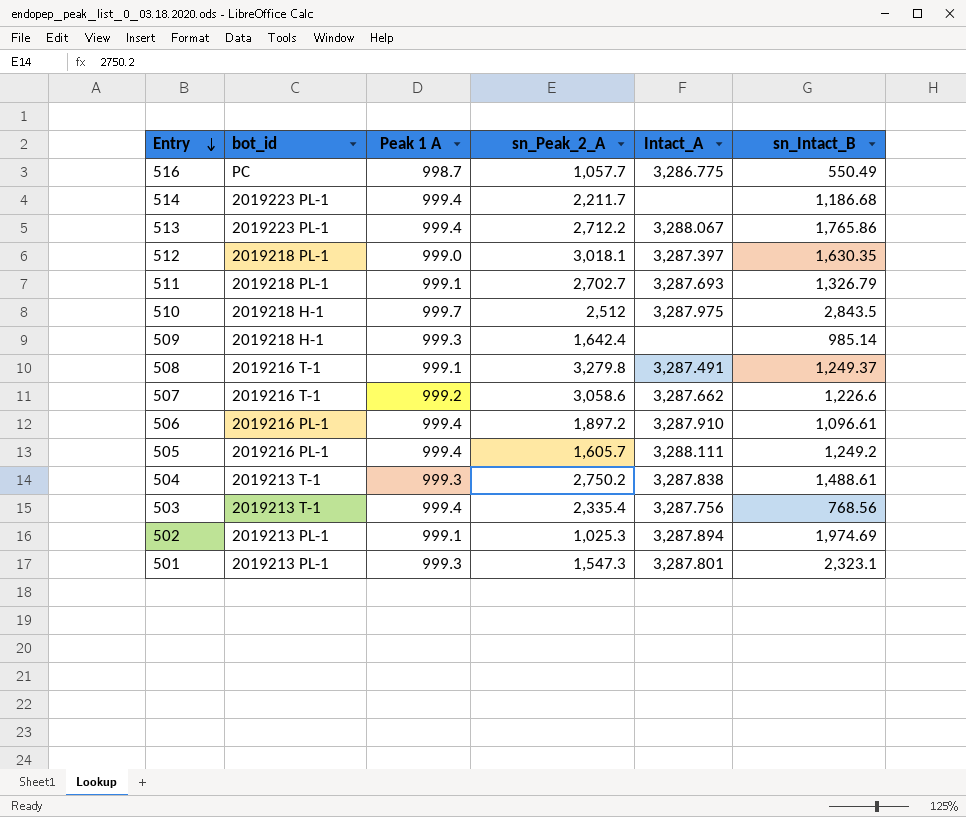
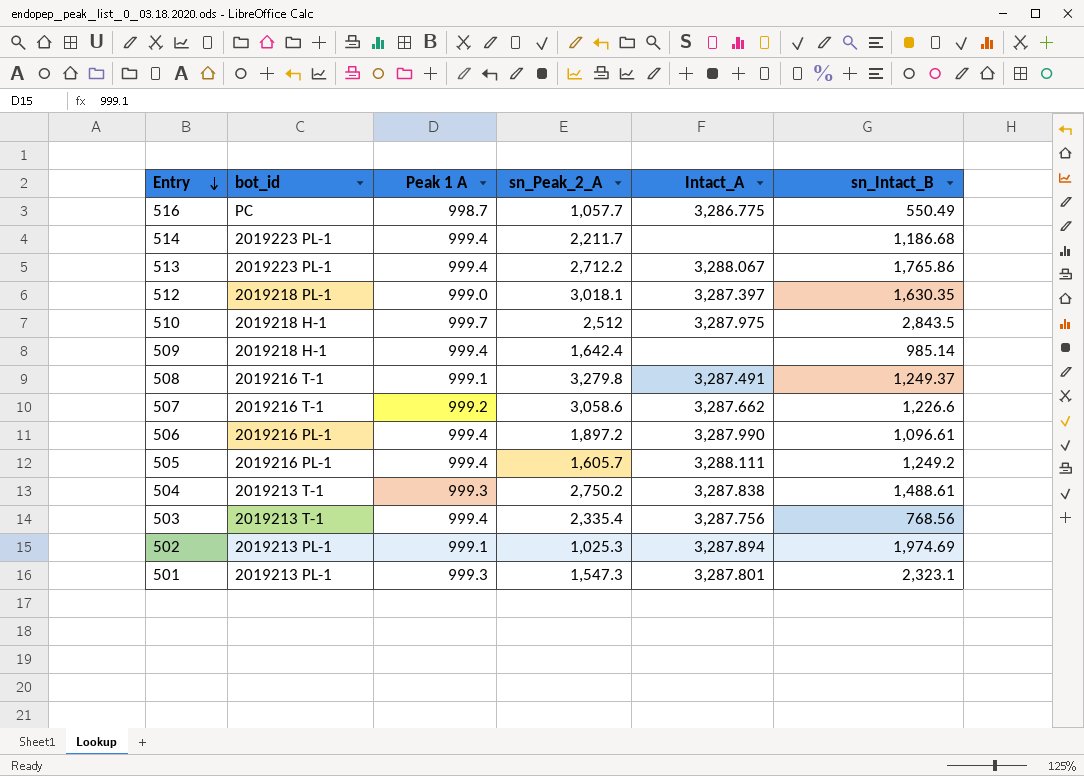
row 511: 2019218 PL-1 | 999.1 | 2,702.7 | 3,287.693 | 1,326.79 -> none
509 | Peak 1 A: 999.3 -> 999.4
506 | Intact_A: 3,287.910 -> 3,287.990

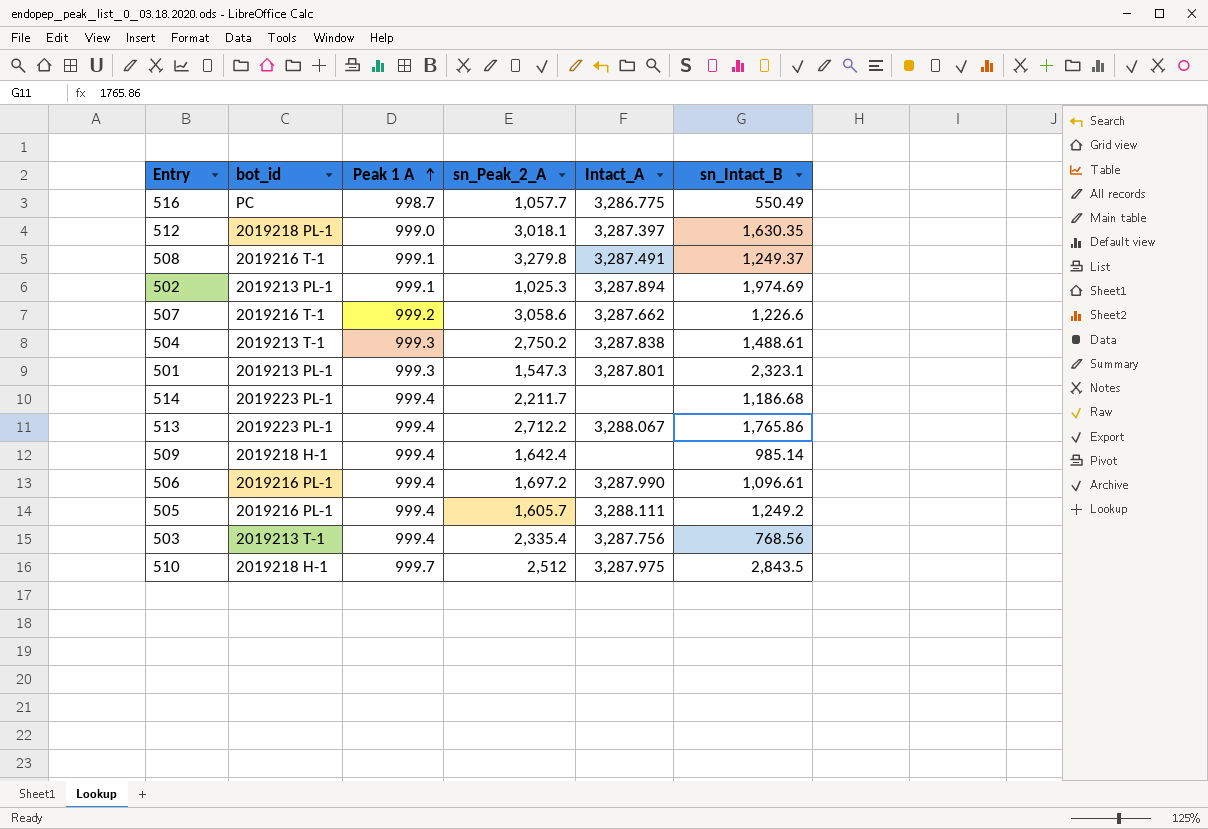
row order: Entry descending -> Peak 1 A ascending
506 | sn_Peak_2_A: 1,897.2 -> 1,697.2

